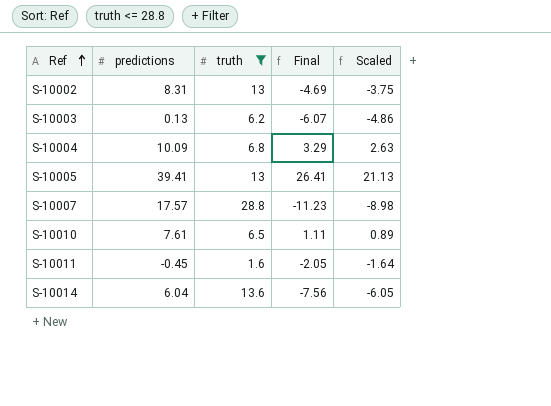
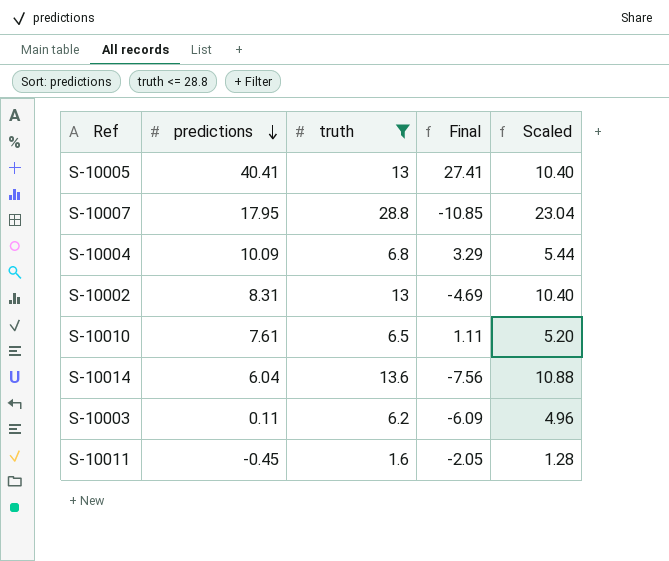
row order: Ref ascending -> predictions descending
column Scaled | formula: [Final] * 0.8 -> [truth] * 0.8
S-10005 | predictions: 39.41 -> 40.41
S-10005 | Final: 26.41 -> 27.41
S-10007 | predictions: 17.57 -> 17.95
S-10007 | Final: -11.23 -> -10.85
S-10003 | predictions: 0.13 -> 0.11
S-10003 | Final: -6.07 -> -6.09

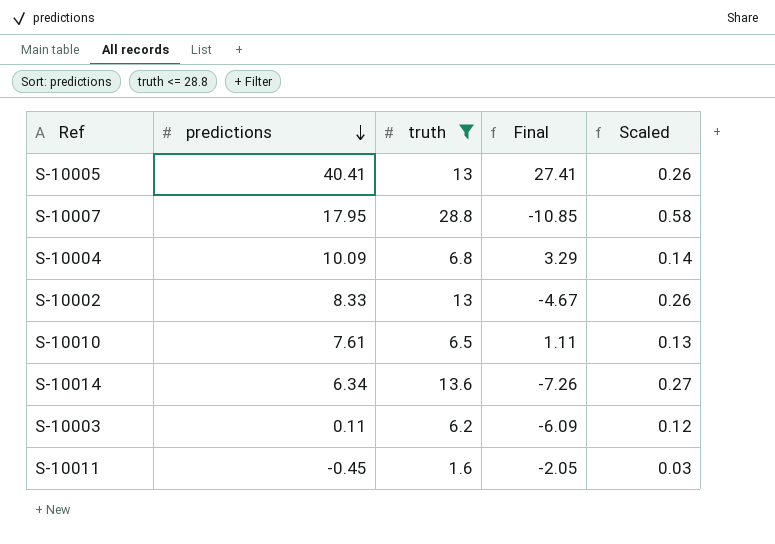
column Scaled | formula: [truth] * 0.8 -> [truth] * 0.02
S-10002 | predictions: 8.31 -> 8.33
S-10002 | Final: -4.69 -> -4.67
S-10014 | predictions: 6.04 -> 6.34
S-10014 | Final: -7.56 -> -7.26

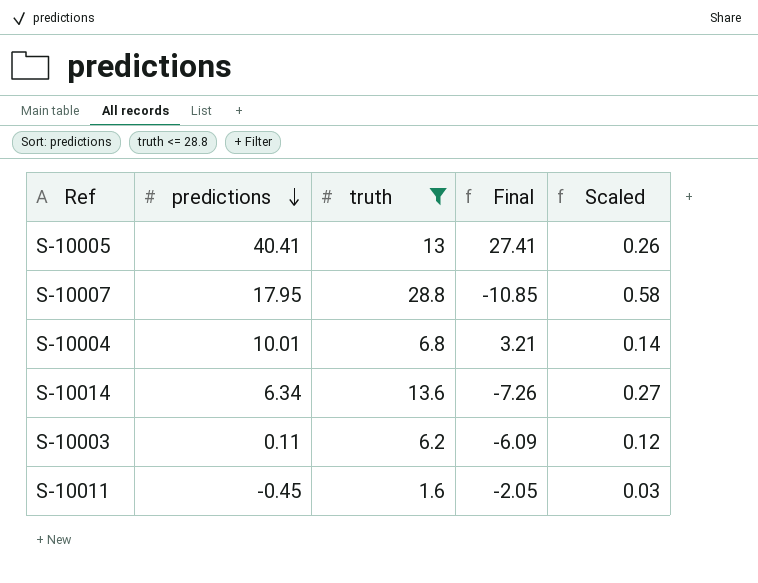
row S-10002: 8.33 | 13 | -4.67 | 0.26 -> none
row S-10010: 7.61 | 6.5 | 1.11 | 0.13 -> none
S-10004 | predictions: 10.09 -> 10.01
S-10004 | Final: 3.29 -> 3.21

